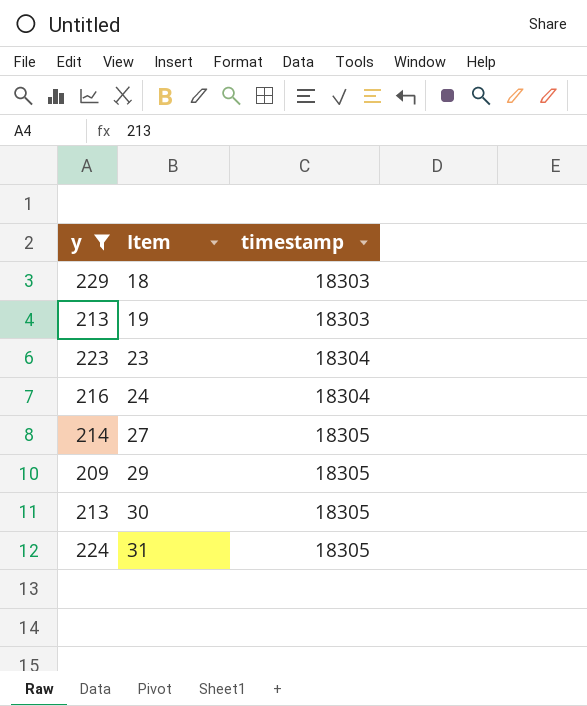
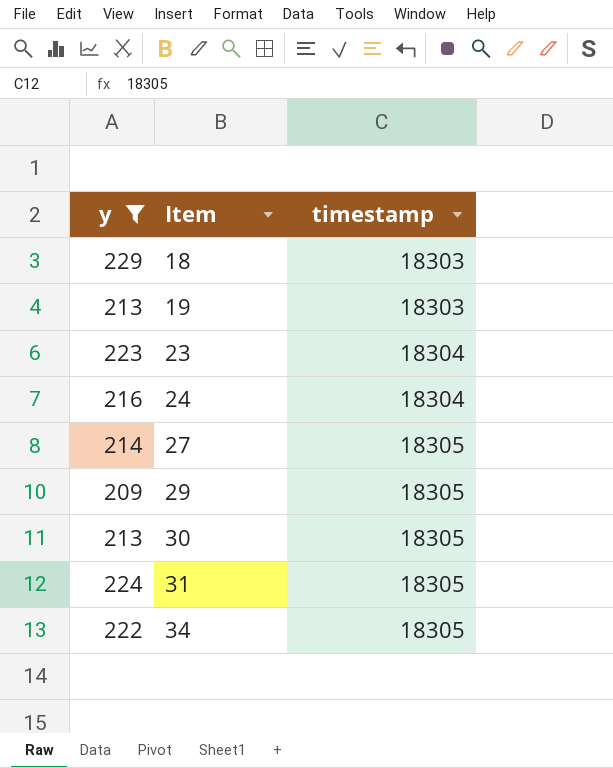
row 34: none -> 222 | 18305

